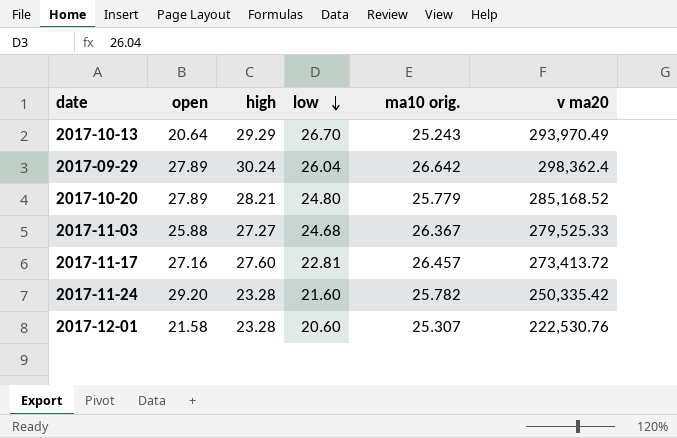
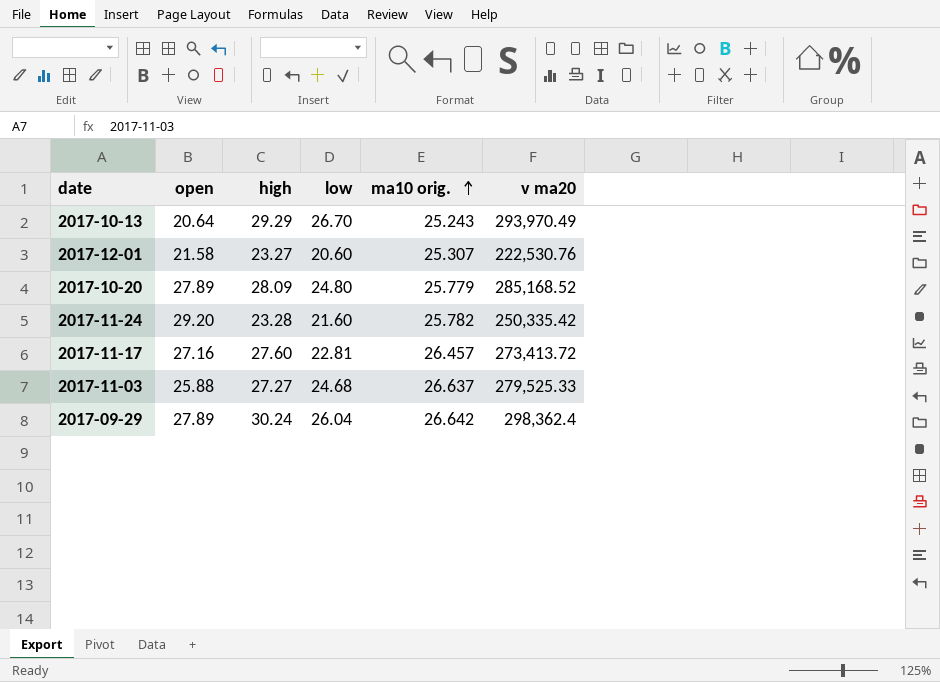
row order: low descending -> ma10 orig. ascending
2017-12-01 | high: 23.28 -> 23.27
2017-10-20 | high: 28.21 -> 28.09
2017-11-03 | ma10 orig.: 26.367 -> 26.637

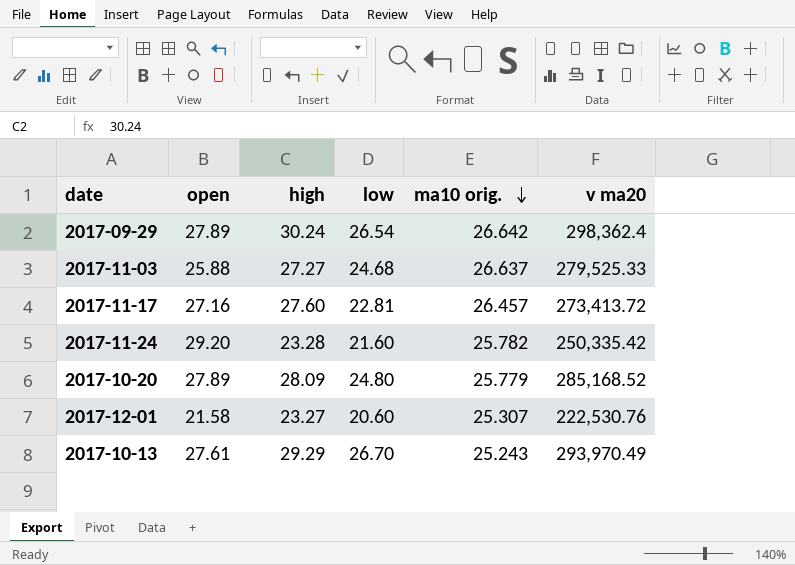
row order: ma10 orig. ascending -> ma10 orig. descending
2017-09-29 | low: 26.04 -> 26.54
2017-10-13 | open: 20.64 -> 27.61

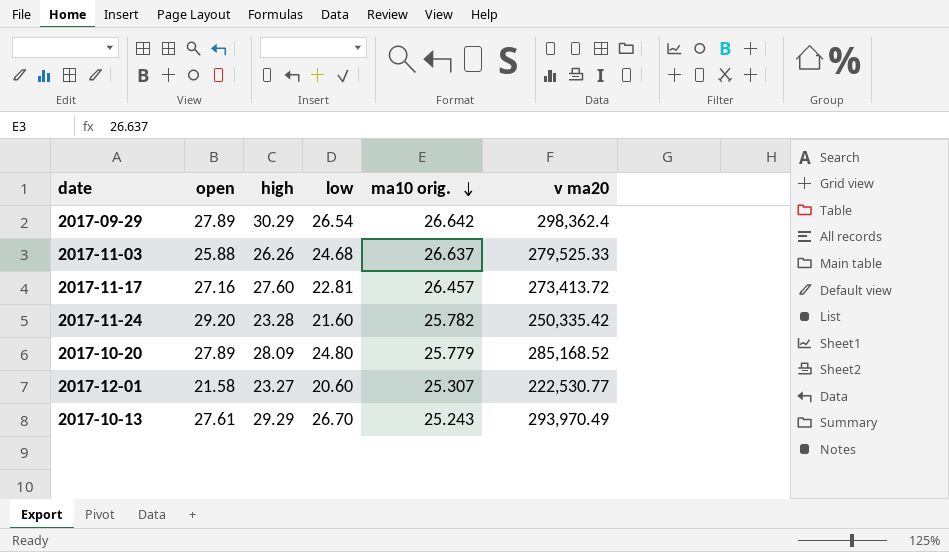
2017-09-29 | high: 30.24 -> 30.29
2017-11-03 | high: 27.27 -> 26.26
2017-12-01 | v ma20: 222,530.76 -> 222,530.77

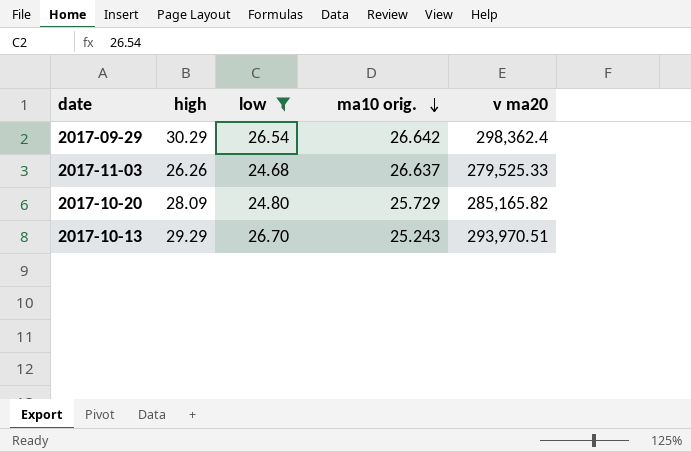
filter: none -> low >= 24.68
column open | position: 2 -> none
2017-10-20 | ma10 orig.: 25.779 -> 25.729
2017-10-20 | v ma20: 285,168.52 -> 285,165.82
2017-10-13 | v ma20: 293,970.49 -> 293,970.51

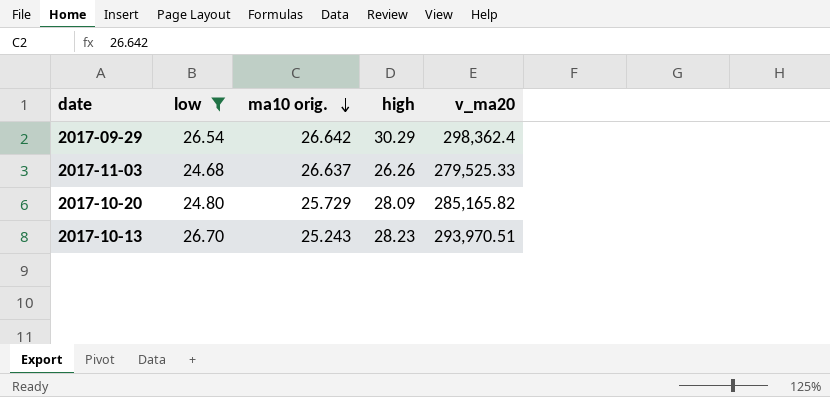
column high | position: 2 -> 4
column name: v ma20 -> v_ma20
2017-10-13 | high: 29.29 -> 28.23

